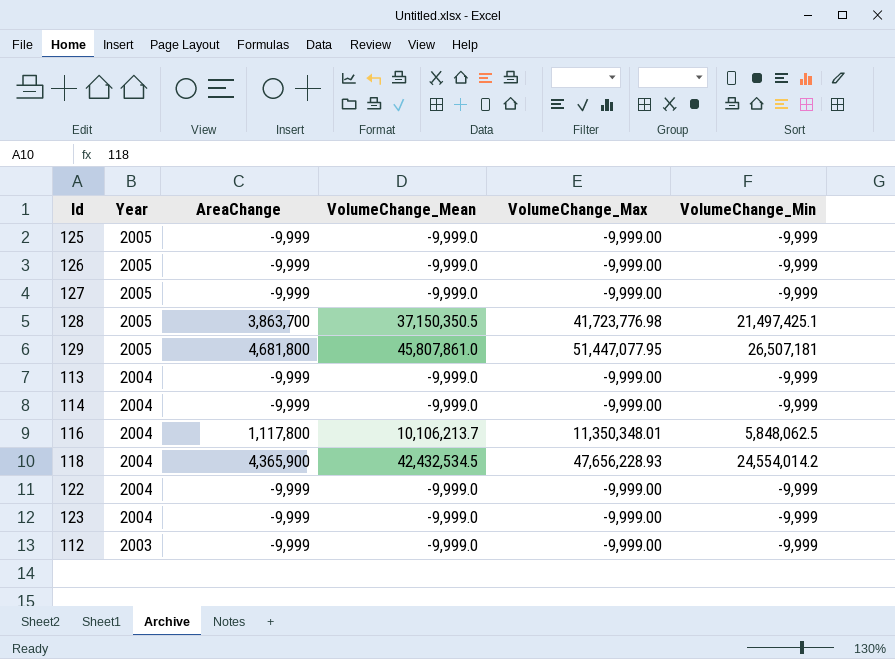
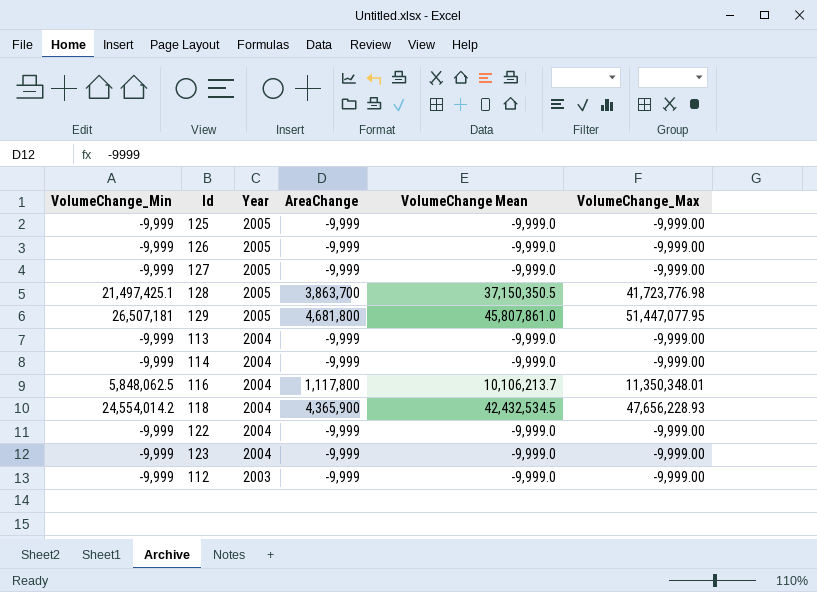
column VolumeChange_Min | position: 6 -> 1
column name: VolumeChange_Mean -> VolumeChange Mean

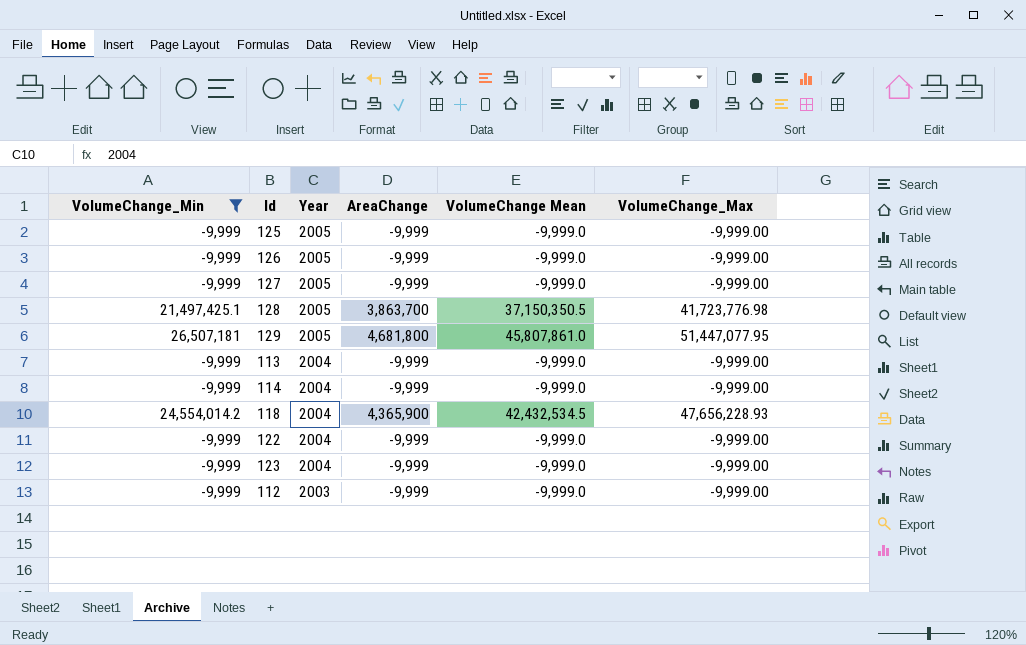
filter: none -> VolumeChange_Min != 5,848,062.5

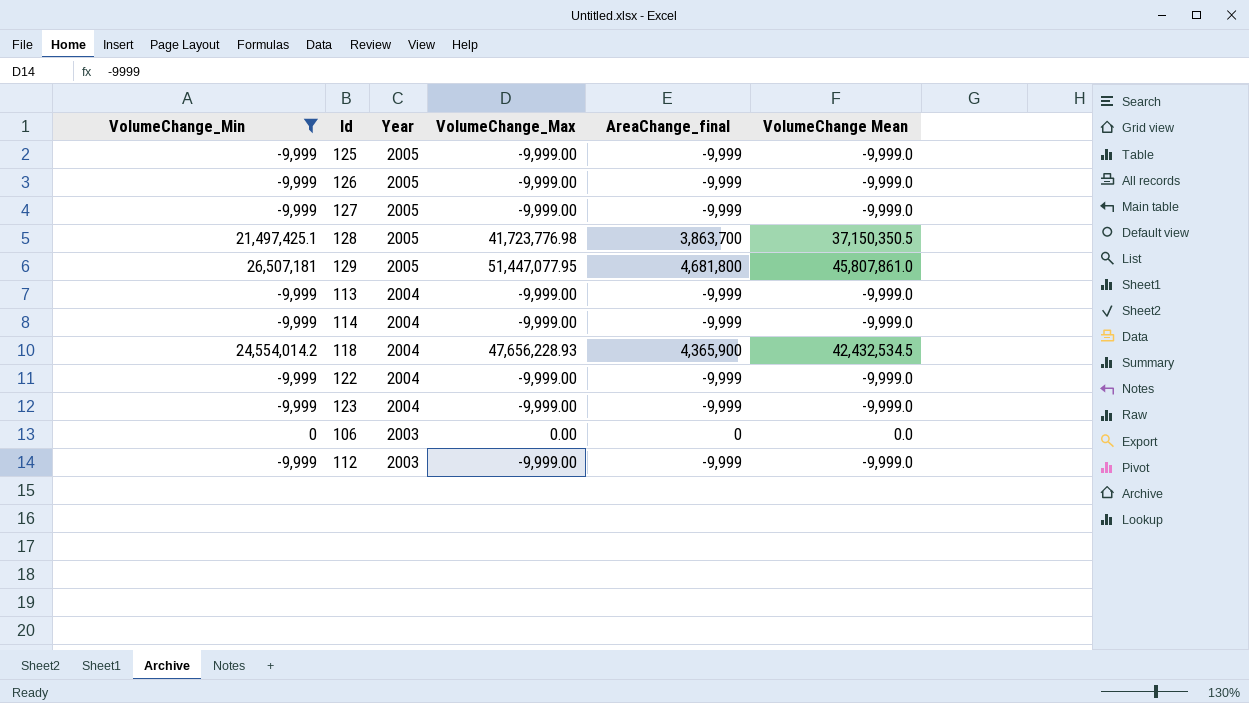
column VolumeChange_Max | position: 6 -> 4
column name: AreaChange -> AreaChange_final
row 106: none -> 0 | 2003 | 0.00 | 0 | 0.0

